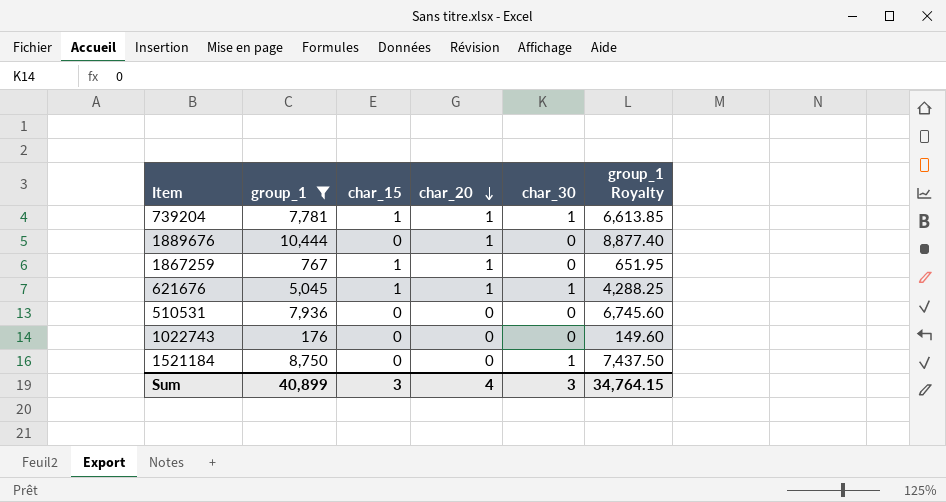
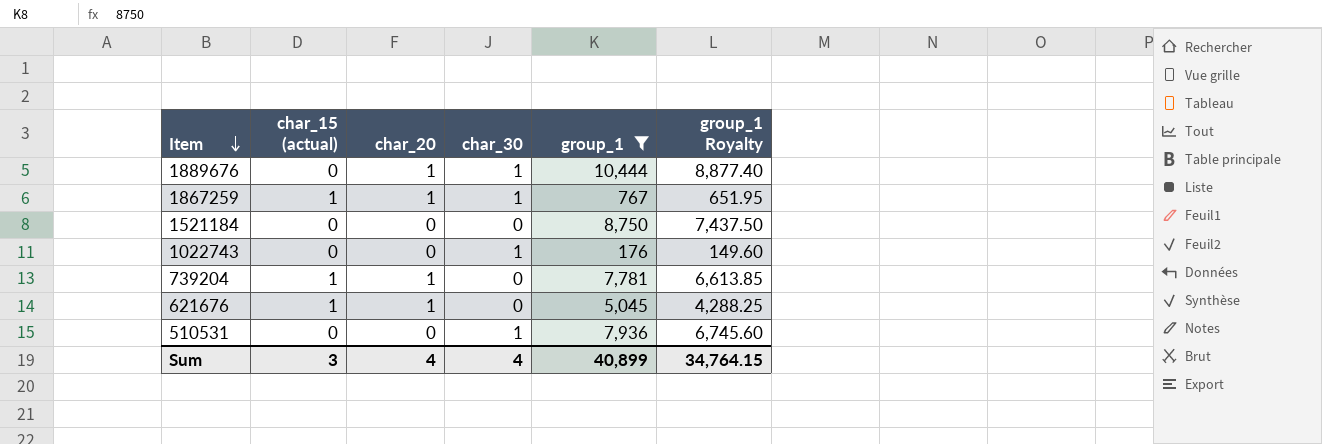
row order: char_20 descending -> Item descending
column name: char_15 -> char_15 (actual)
column group_1 | position: 2 -> 5
1889676 | char_30: 0 -> 1
1867259 | char_30: 0 -> 1
1521184 | char_30: 1 -> 0
1022743 | char_30: 0 -> 1
739204 | char_30: 1 -> 0
621676 | char_30: 1 -> 0
510531 | char_30: 0 -> 1
Sum | char_30: 3 -> 4

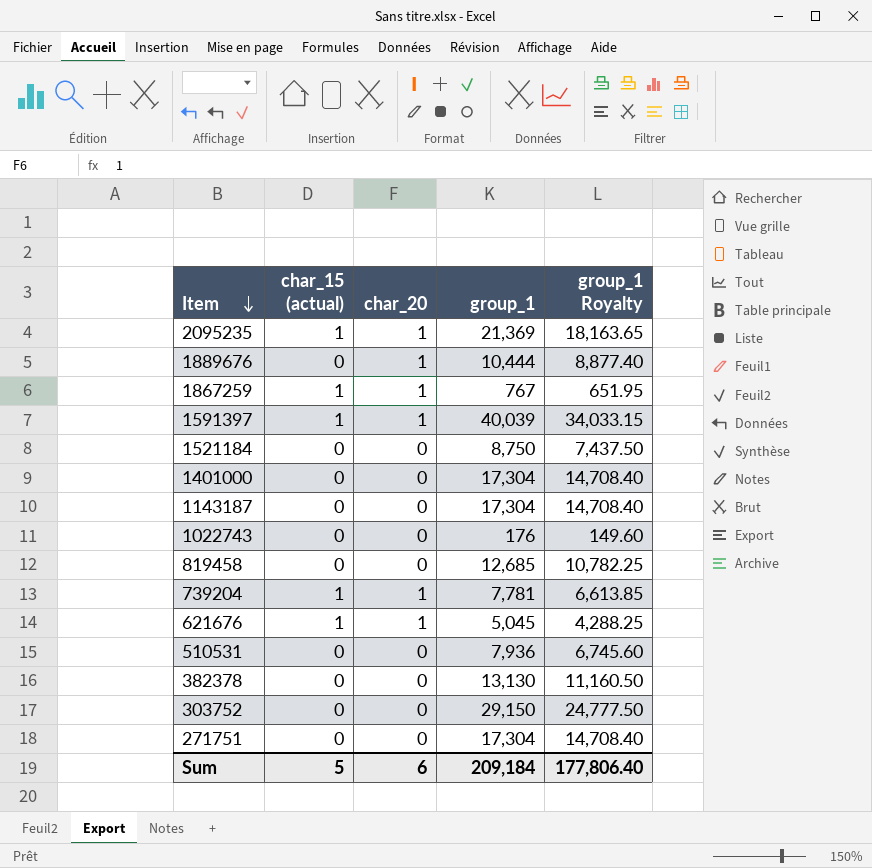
filter: group_1 <= 10,444 -> none
column char_30 | position: 4 -> none
Sum | char_15 (actual): 3 -> 5
Sum | char_20: 4 -> 6
Sum | group_1: 40,899 -> 209,184
Sum | group_1 Royalty: 34,764.15 -> 177,806.40

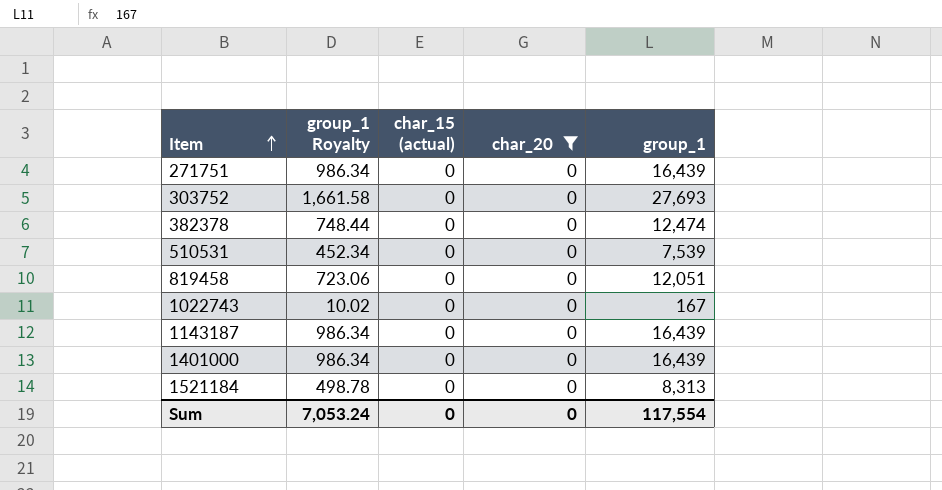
filter: none -> char_20 = 0
row order: Item descending -> Item ascending
column group_1 Royalty | formula: [group_1] * 0.85 -> [group_1] * 0.06
column group_1 Royalty | position: 5 -> 2
271751 | group_1: 17,304 -> 16,439
303752 | group_1: 29,150 -> 27,693
382378 | group_1: 13,130 -> 12,474
510531 | group_1: 7,936 -> 7,539
819458 | group_1: 12,685 -> 12,051
1022743 | group_1: 176 -> 167
1143187 | group_1: 17,304 -> 16,439
1401000 | group_1: 17,304 -> 16,439
1521184 | group_1: 8,750 -> 8,313
Sum | group_1 Royalty: 177,806.40 -> 7,053.24
Sum | char_15 (actual): 5 -> 0
Sum | char_20: 6 -> 0
Sum | group_1: 209,184 -> 117,554

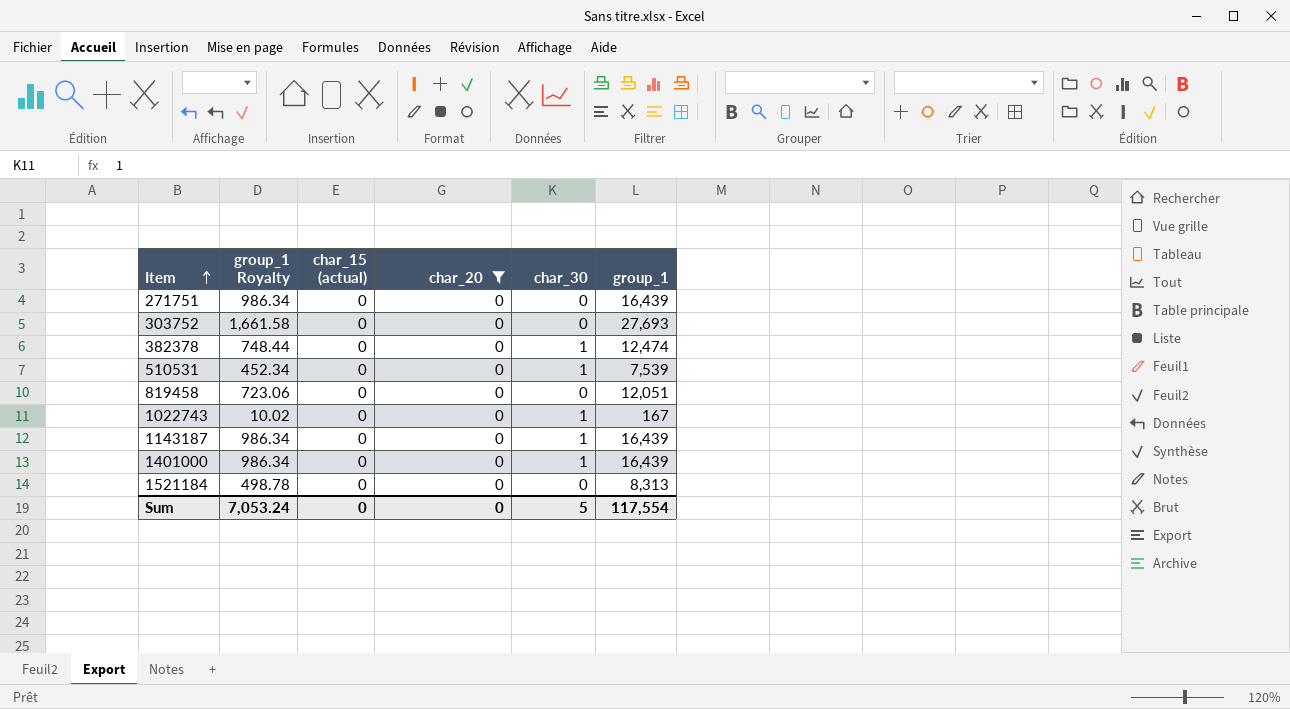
column char_30 | position: none -> 5

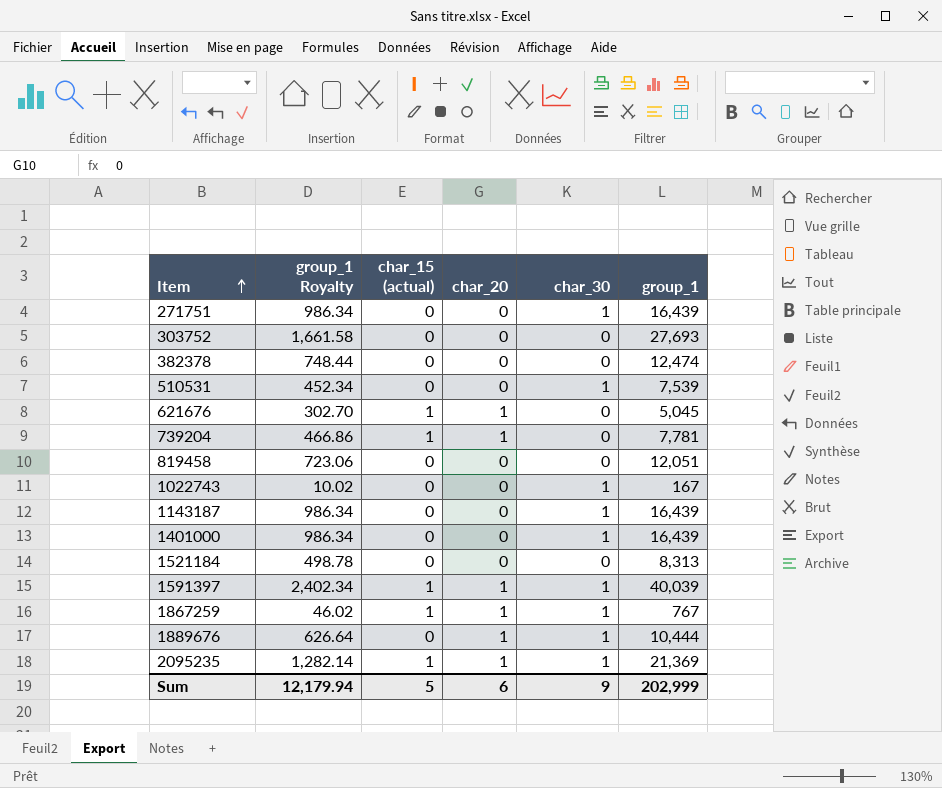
filter: char_20 = 0 -> none
271751 | char_30: 0 -> 1
382378 | char_30: 1 -> 0
Sum | group_1 Royalty: 7,053.24 -> 12,179.94
Sum | char_15 (actual): 0 -> 5
Sum | char_20: 0 -> 6
Sum | char_30: 5 -> 9
Sum | group_1: 117,554 -> 202,999

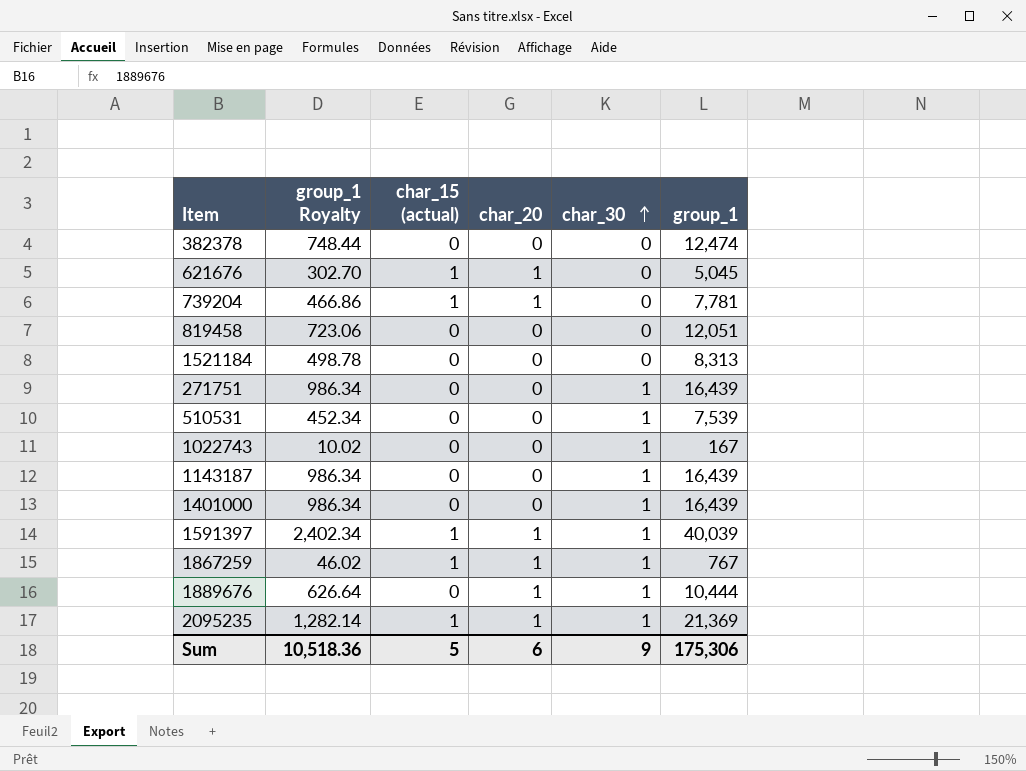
row order: Item ascending -> char_30 ascending
row 303752: 1,661.58 | 0 | 0 | 0 | 27,693 -> none
Sum | group_1 Royalty: 12,179.94 -> 10,518.36
Sum | group_1: 202,999 -> 175,306

